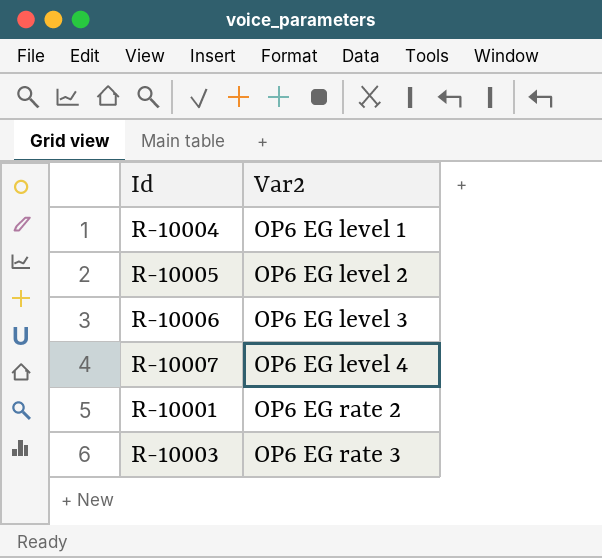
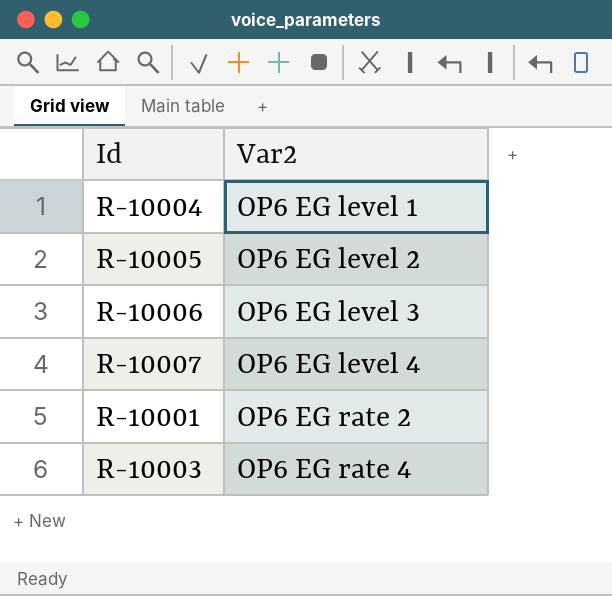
R-10003 | Var2: OP6 EG rate 3 -> OP6 EG rate 4

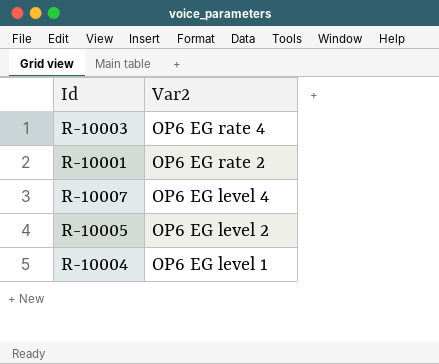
row order: Var2 ascending -> Var2 descending
row R-10006: OP6 EG level 3 -> none

